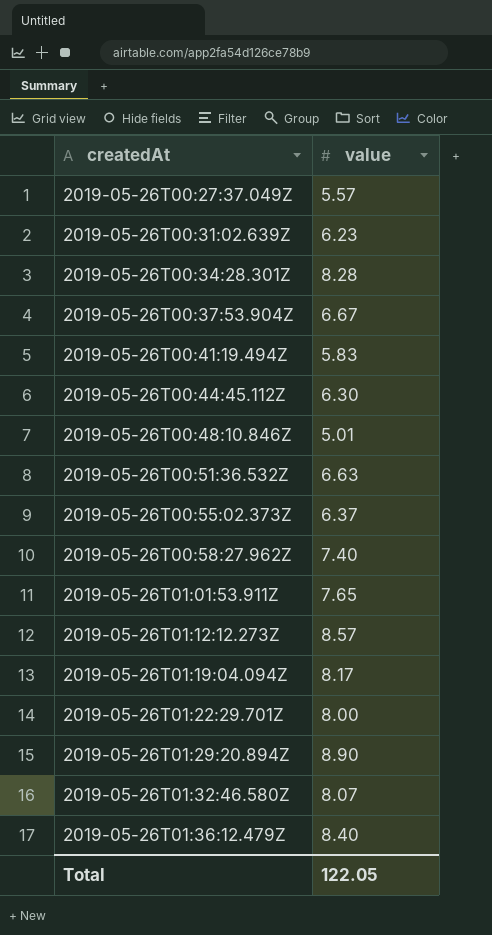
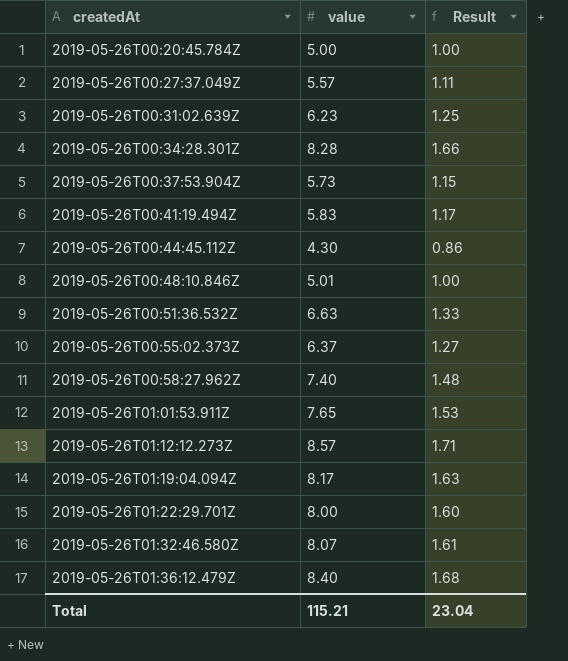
column Result | formula: none -> [value] * 0.2
row 2019-05-26T01:29:20.894Z: 8.90 -> none
row 2019-05-26T00:20:45.784Z: none -> 5.00 | 1.00
2019-05-26T00:37:53.904Z | value: 6.67 -> 5.73
2019-05-26T00:44:45.112Z | value: 6.30 -> 4.30
Total | value: 122.05 -> 115.21

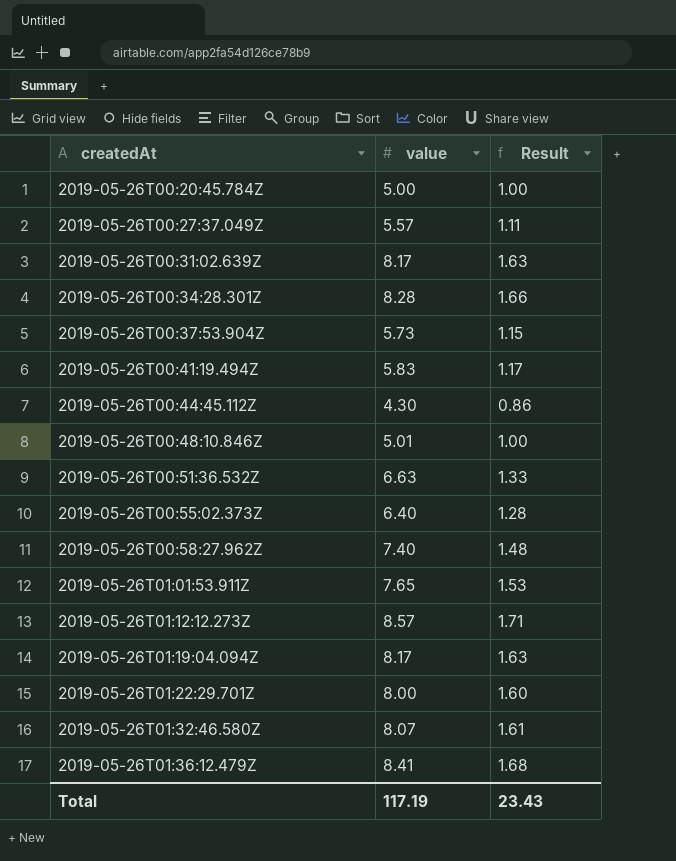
2019-05-26T00:31:02.639Z | value: 6.23 -> 8.17
2019-05-26T00:31:02.639Z | Result: 1.25 -> 1.63
2019-05-26T00:55:02.373Z | value: 6.37 -> 6.40
2019-05-26T00:55:02.373Z | Result: 1.27 -> 1.28
2019-05-26T01:36:12.479Z | value: 8.40 -> 8.41
Total | value: 115.21 -> 117.19
Total | Result: 23.04 -> 23.43

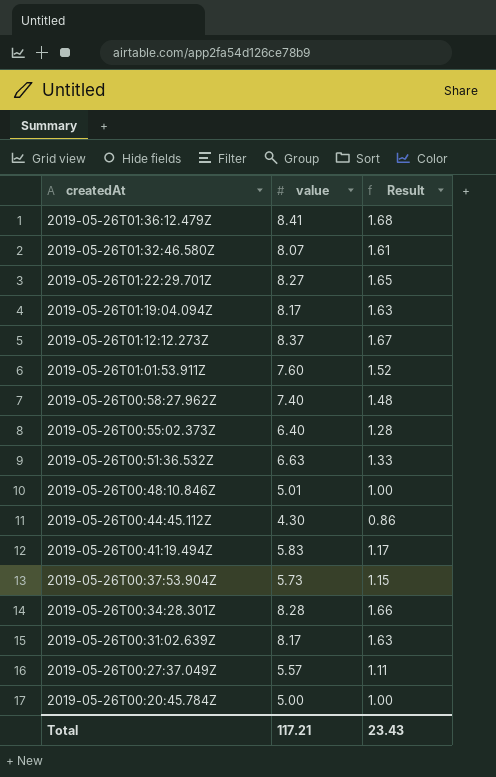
row order: createdAt ascending -> createdAt descending
2019-05-26T01:22:29.701Z | value: 8.00 -> 8.27
2019-05-26T01:22:29.701Z | Result: 1.60 -> 1.65
2019-05-26T01:12:12.273Z | value: 8.57 -> 8.37
2019-05-26T01:12:12.273Z | Result: 1.71 -> 1.67
2019-05-26T01:01:53.911Z | value: 7.65 -> 7.60
2019-05-26T01:01:53.911Z | Result: 1.53 -> 1.52
Total | value: 117.19 -> 117.21

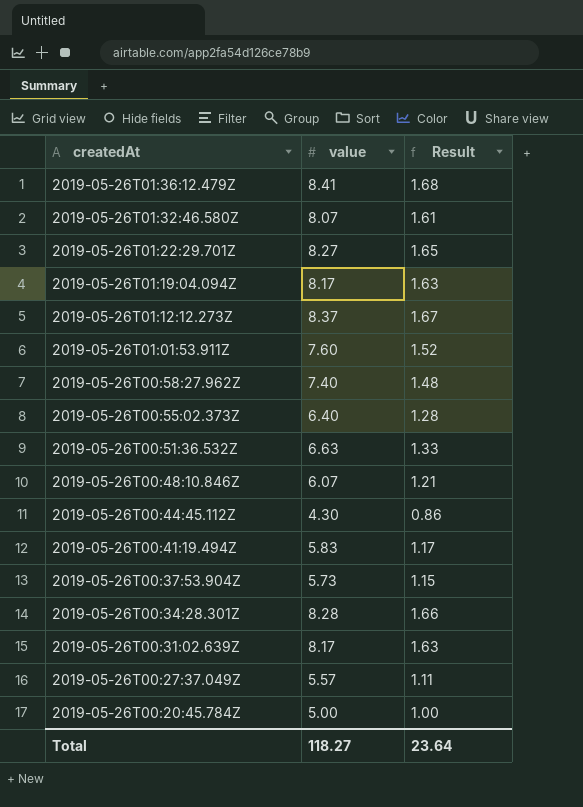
2019-05-26T00:48:10.846Z | value: 5.01 -> 6.07
2019-05-26T00:48:10.846Z | Result: 1.00 -> 1.21
Total | value: 117.21 -> 118.27
Total | Result: 23.43 -> 23.64

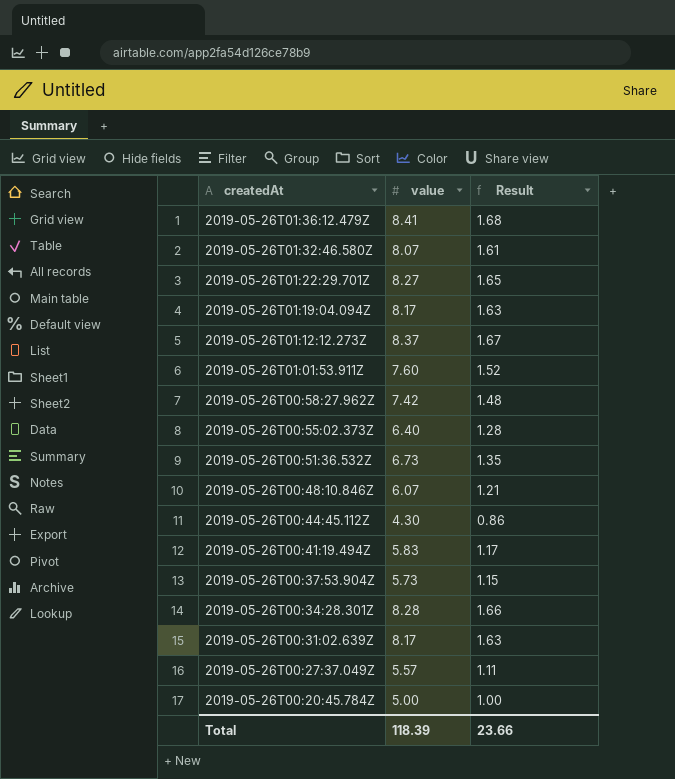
2019-05-26T00:58:27.962Z | value: 7.40 -> 7.42
2019-05-26T00:51:36.532Z | value: 6.63 -> 6.73
2019-05-26T00:51:36.532Z | Result: 1.33 -> 1.35
Total | value: 118.27 -> 118.39
Total | Result: 23.64 -> 23.66

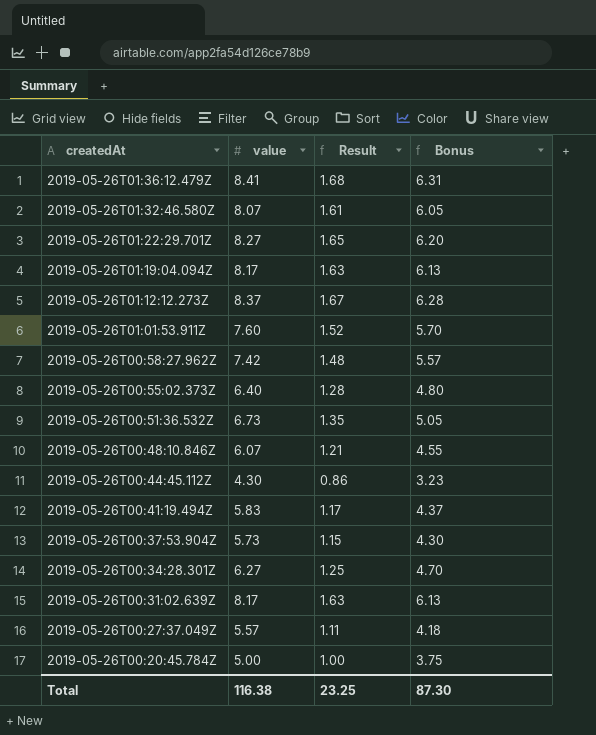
column Bonus | formula: none -> [value] * 0.75
2019-05-26T00:34:28.301Z | value: 8.28 -> 6.27
2019-05-26T00:34:28.301Z | Result: 1.66 -> 1.25
Total | value: 118.39 -> 116.38
Total | Result: 23.66 -> 23.25

